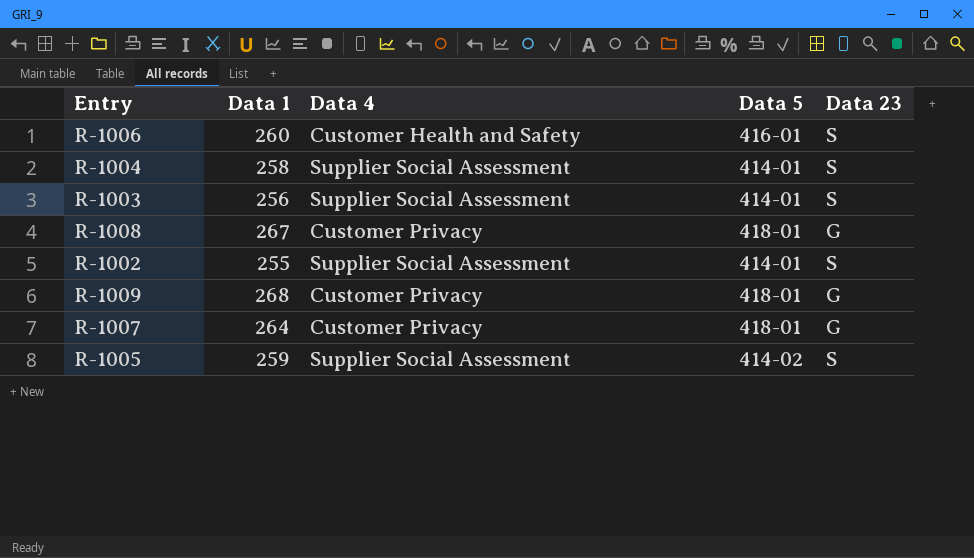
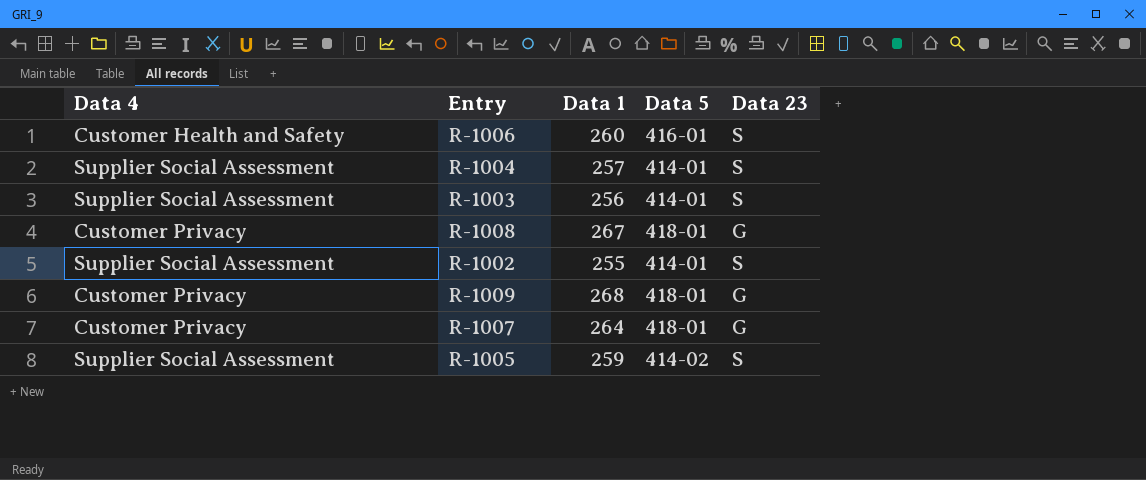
column Data 4 | position: 3 -> 1
R-1004 | Data 1: 258 -> 257

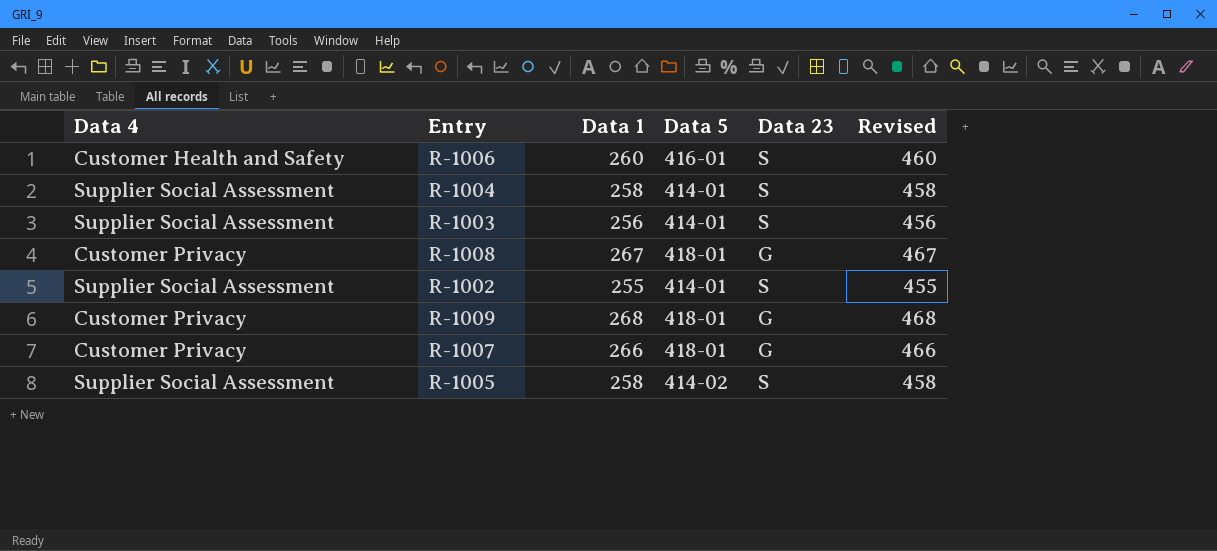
column Revised | formula: none -> [Data 1] + 200
R-1004 | Data 1: 257 -> 258
R-1007 | Data 1: 264 -> 266
R-1005 | Data 1: 259 -> 258

